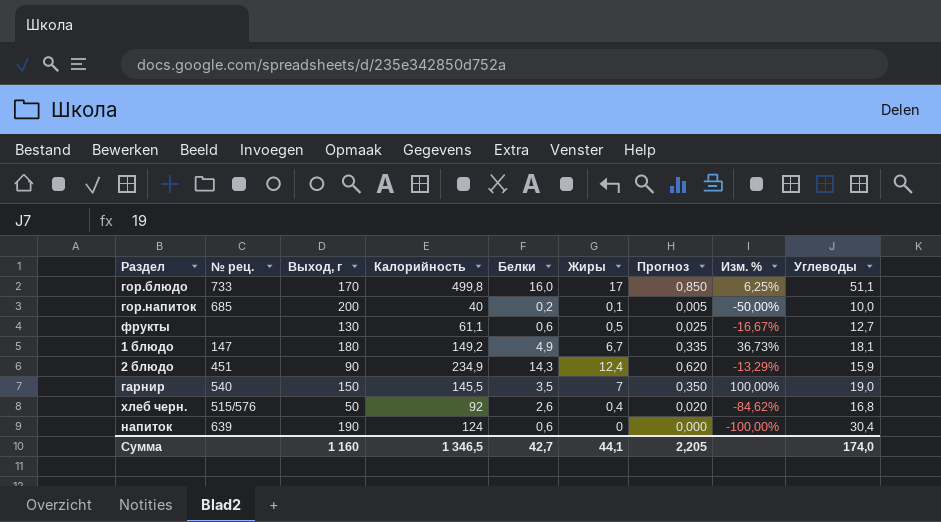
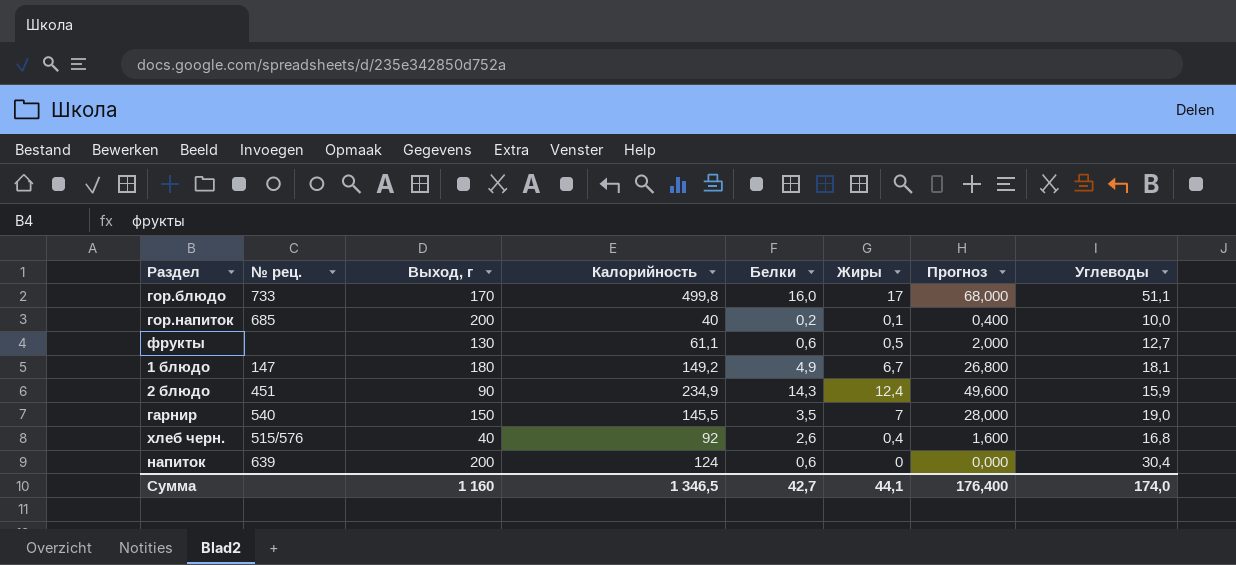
column Изм. % | formula: ([Жиры] - [Белки]) / [Белки] -> none
column Прогноз | formula: [Жиры] * 0,05 -> [Жиры] * 4
хлеб черн. | Выход, г: 50 -> 40
напиток | Выход, г: 190 -> 200
Сумма | Прогноз: 2,205 -> 176,400

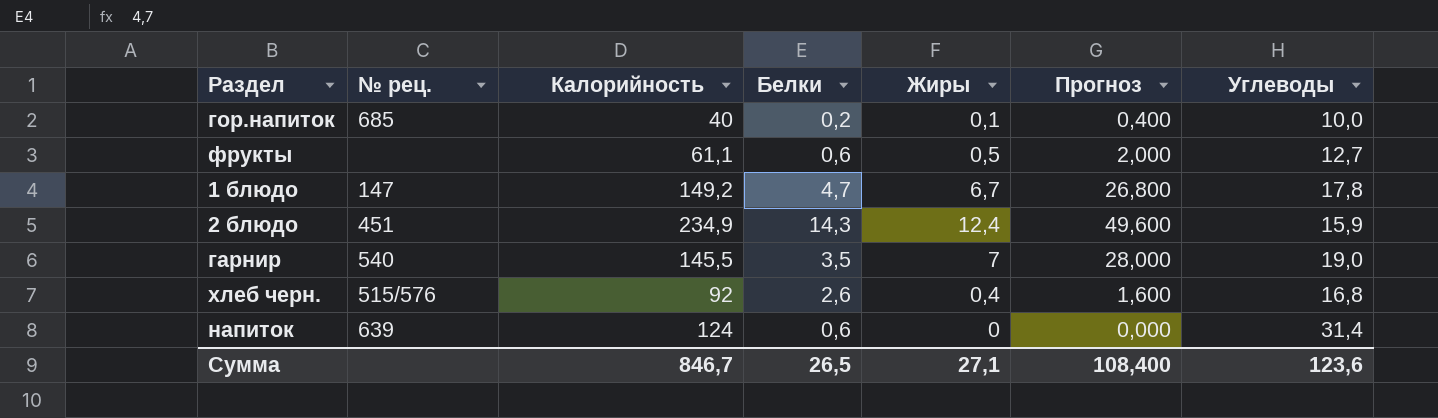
column Выход, г | position: 3 -> none
row гор.блюдо: 733 | 170 | 499,8 | 16,0 | 17 | 68,000 | 51,1 -> none
1 блюдо | Белки: 4,9 -> 4,7
1 блюдо | Углеводы: 18,1 -> 17,8
напиток | Углеводы: 30,4 -> 31,4
Сумма | Калорийность: 1 346,5 -> 846,7
Сумма | Белки: 42,7 -> 26,5
Сумма | Жиры: 44,1 -> 27,1
Сумма | Прогноз: 176,400 -> 108,400
Сумма | Углеводы: 174,0 -> 123,6

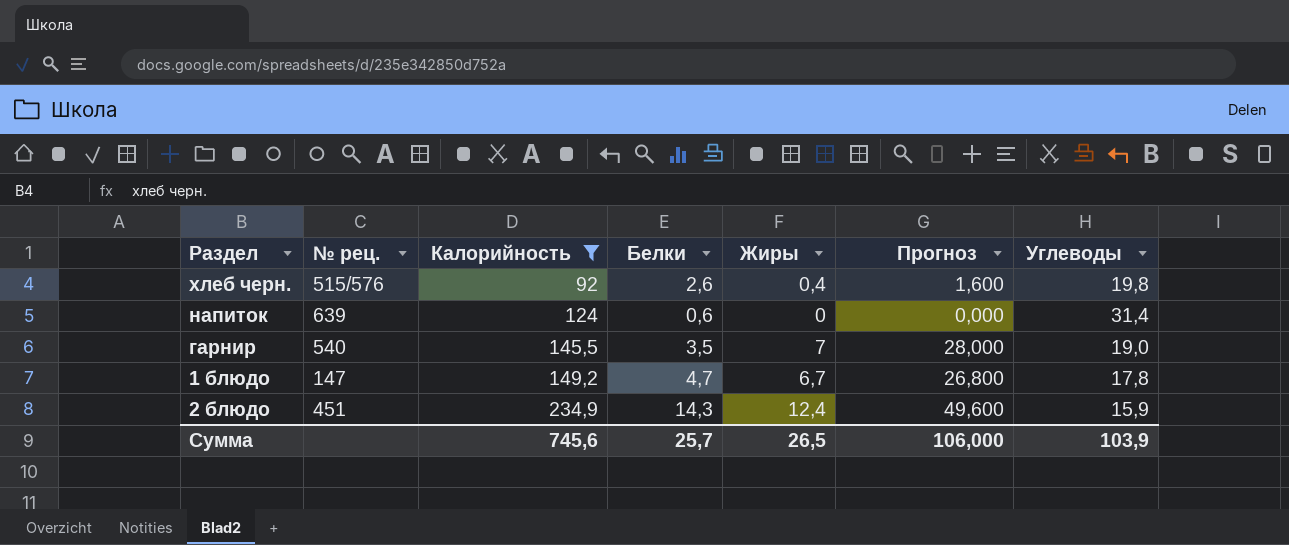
filter: none -> Калорийность >= 92
row order: none -> Калорийность ascending
хлеб черн. | Углеводы: 16,8 -> 19,8
Сумма | Калорийность: 846,7 -> 745,6
Сумма | Белки: 26,5 -> 25,7
Сумма | Жиры: 27,1 -> 26,5
Сумма | Прогноз: 108,400 -> 106,000
Сумма | Углеводы: 123,6 -> 103,9

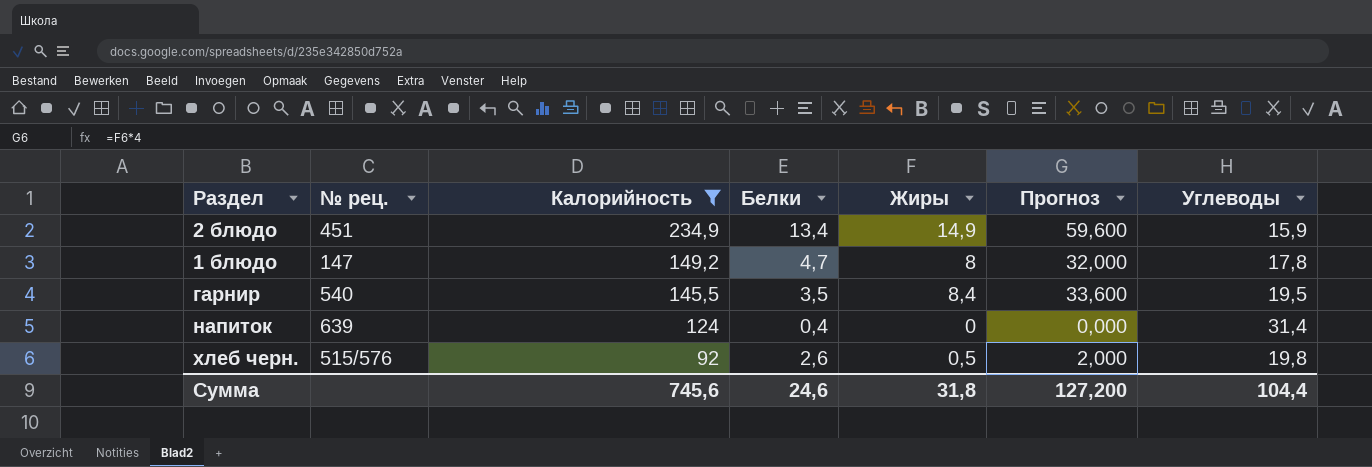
row order: Калорийность ascending -> Калорийность descending
2 блюдо | Белки: 14,3 -> 13,4
2 блюдо | Жиры: 12,4 -> 14,9
2 блюдо | Прогноз: 49,600 -> 59,600
1 блюдо | Жиры: 6,7 -> 8
1 блюдо | Прогноз: 26,800 -> 32,000
гарнир | Жиры: 7 -> 8,4
гарнир | Прогноз: 28,000 -> 33,600
гарнир | Углеводы: 19,0 -> 19,5
напиток | Белки: 0,6 -> 0,4
хлеб черн. | Жиры: 0,4 -> 0,5
хлеб черн. | Прогноз: 1,600 -> 2,000
Сумма | Белки: 25,7 -> 24,6
Сумма | Жиры: 26,5 -> 31,8
Сумма | Прогноз: 106,000 -> 127,200
Сумма | Углеводы: 103,9 -> 104,4

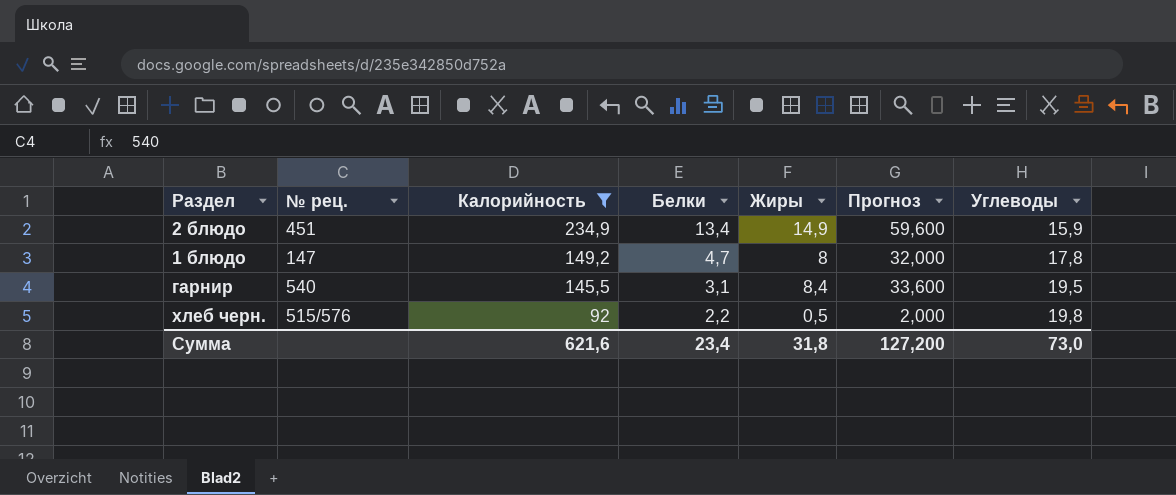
row напиток: 639 | 124 | 0,4 | 0 | 0,000 | 31,4 -> none
гарнир | Белки: 3,5 -> 3,1
хлеб черн. | Белки: 2,6 -> 2,2
Сумма | Калорийность: 745,6 -> 621,6
Сумма | Белки: 24,6 -> 23,4
Сумма | Углеводы: 104,4 -> 73,0

